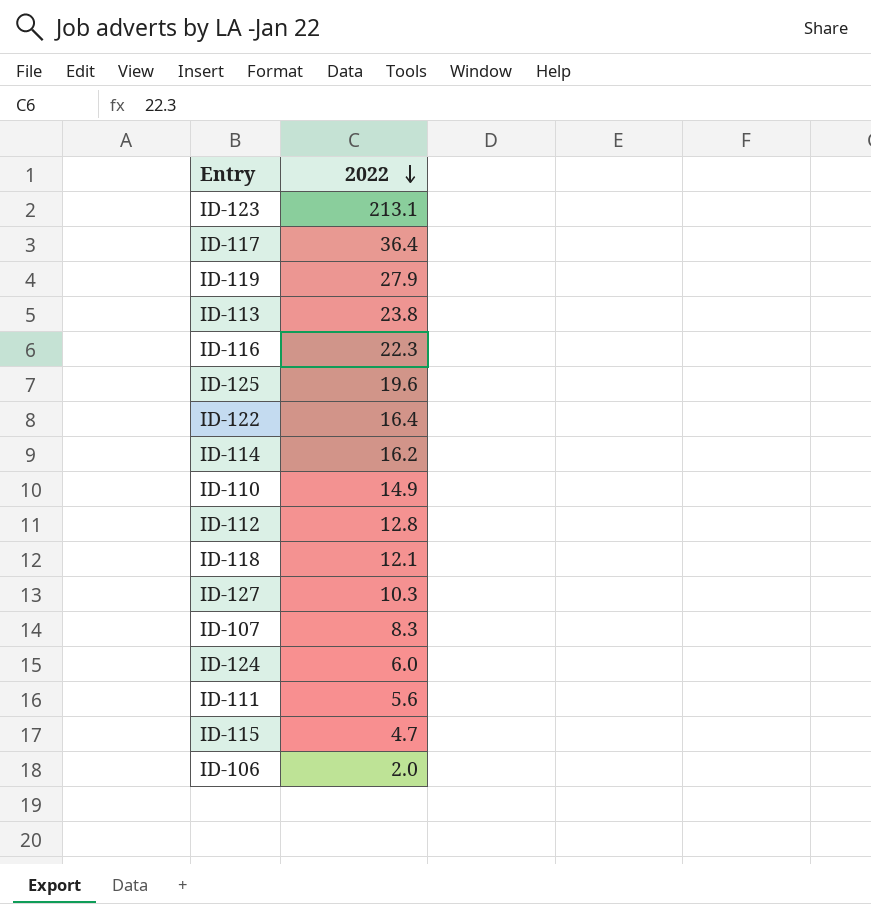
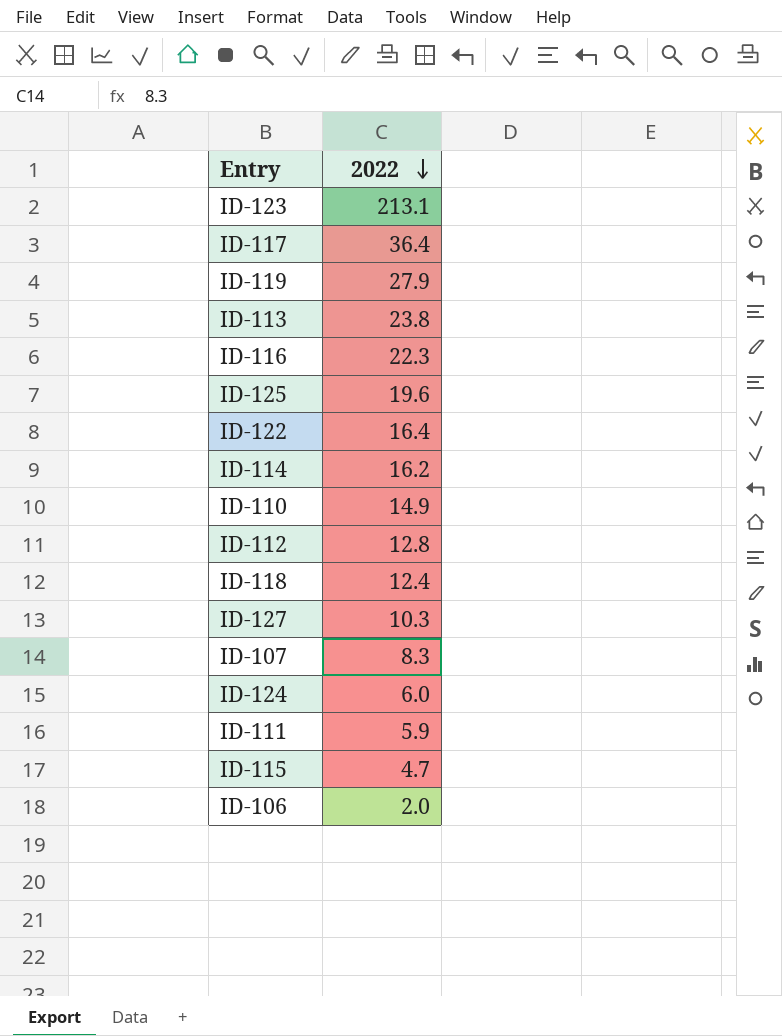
ID-118 | 2022: 12.1 -> 12.4
ID-111 | 2022: 5.6 -> 5.9

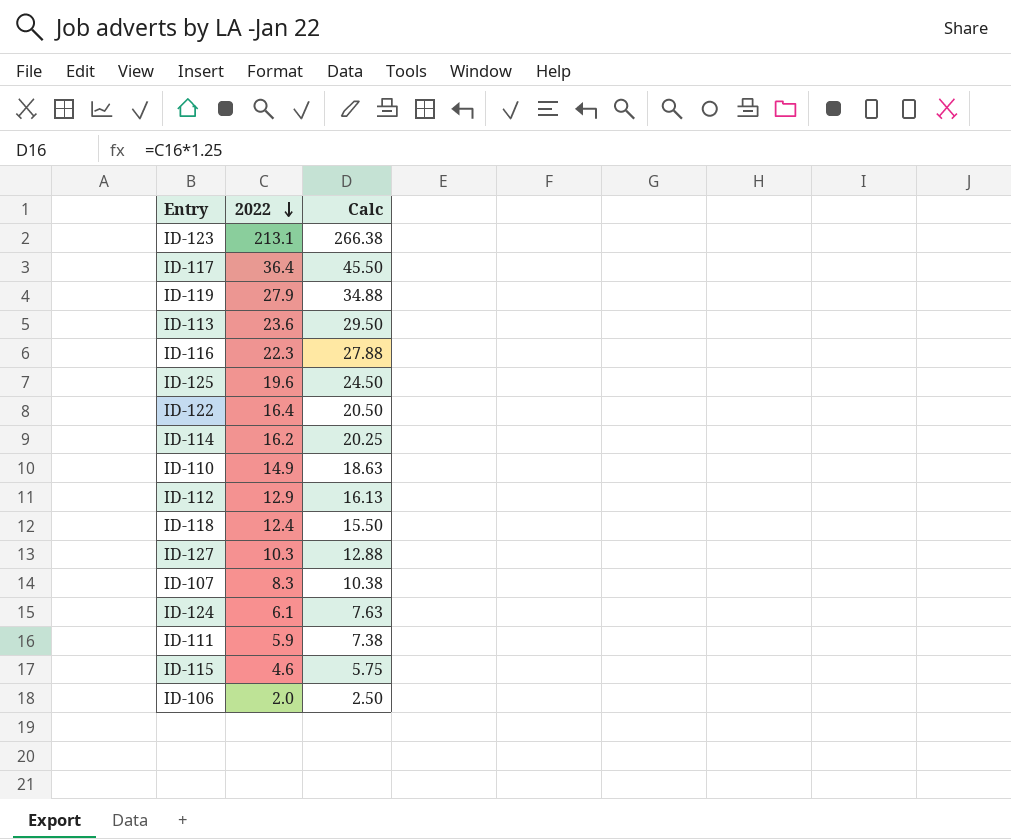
column Calc | formula: none -> [2022] * 1.25
ID-113 | 2022: 23.8 -> 23.6
ID-112 | 2022: 12.8 -> 12.9
ID-124 | 2022: 6.0 -> 6.1
ID-115 | 2022: 4.7 -> 4.6

